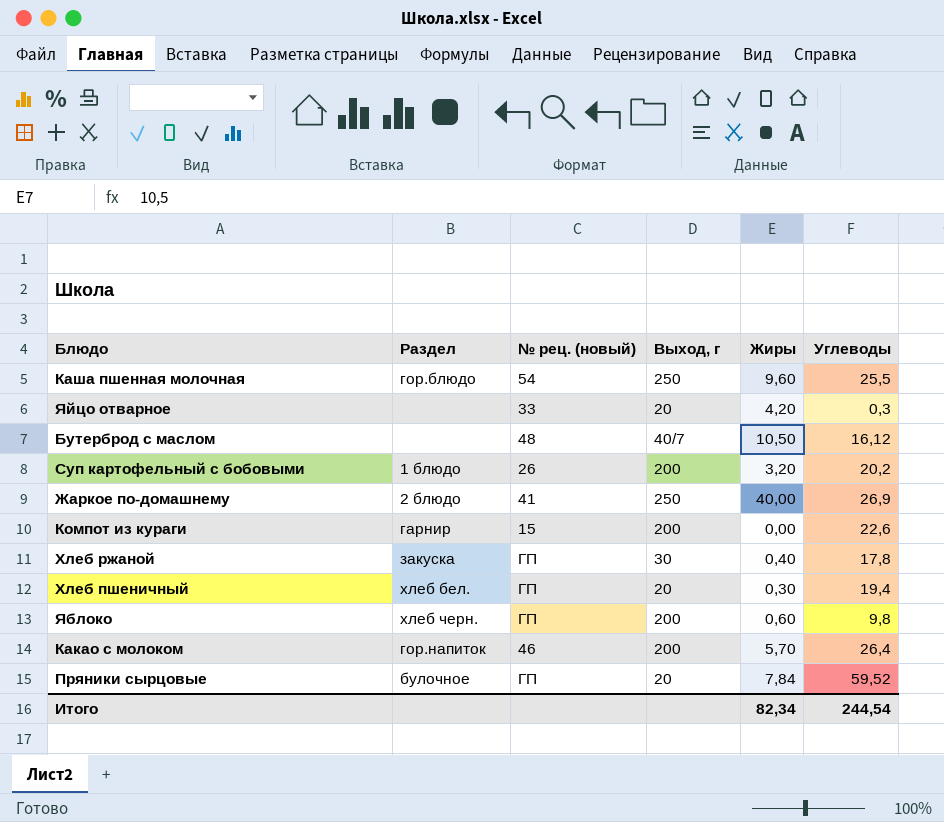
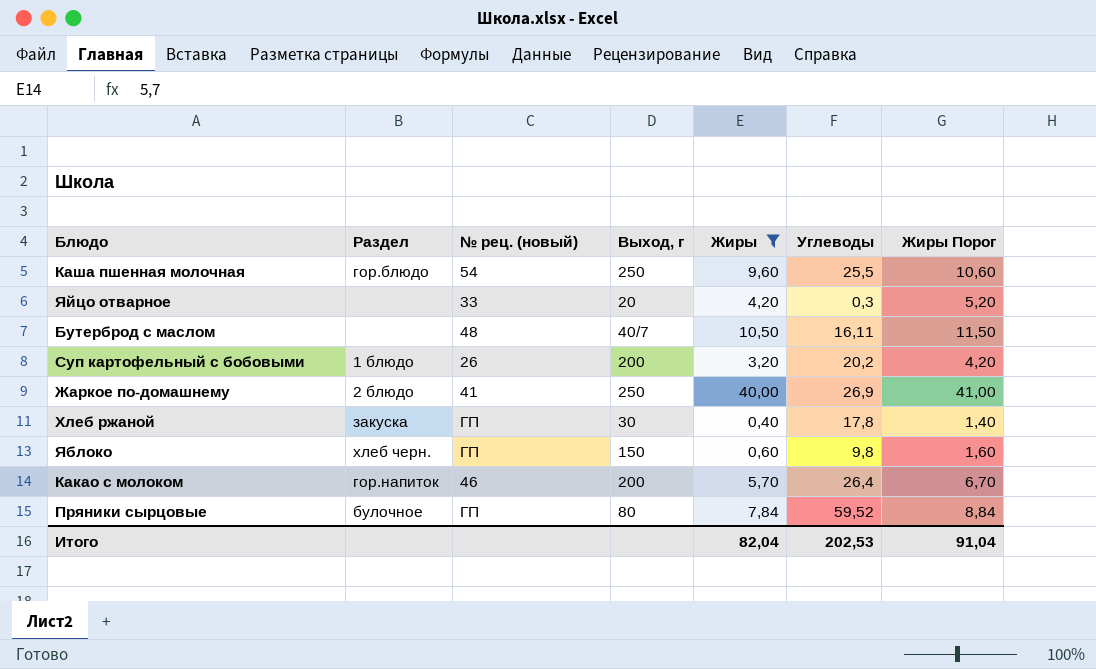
filter: none -> Жиры >= 0,40
column Жиры Порог | formula: none -> [Жиры] + 1
Бутерброд с маслом | Углеводы: 16,12 -> 16,11
Яблоко | Выход, г: 200 -> 150
Пряники сырцовые | Выход, г: 20 -> 80
Итого | Жиры: 82,34 -> 82,04
Итого | Углеводы: 244,54 -> 202,53

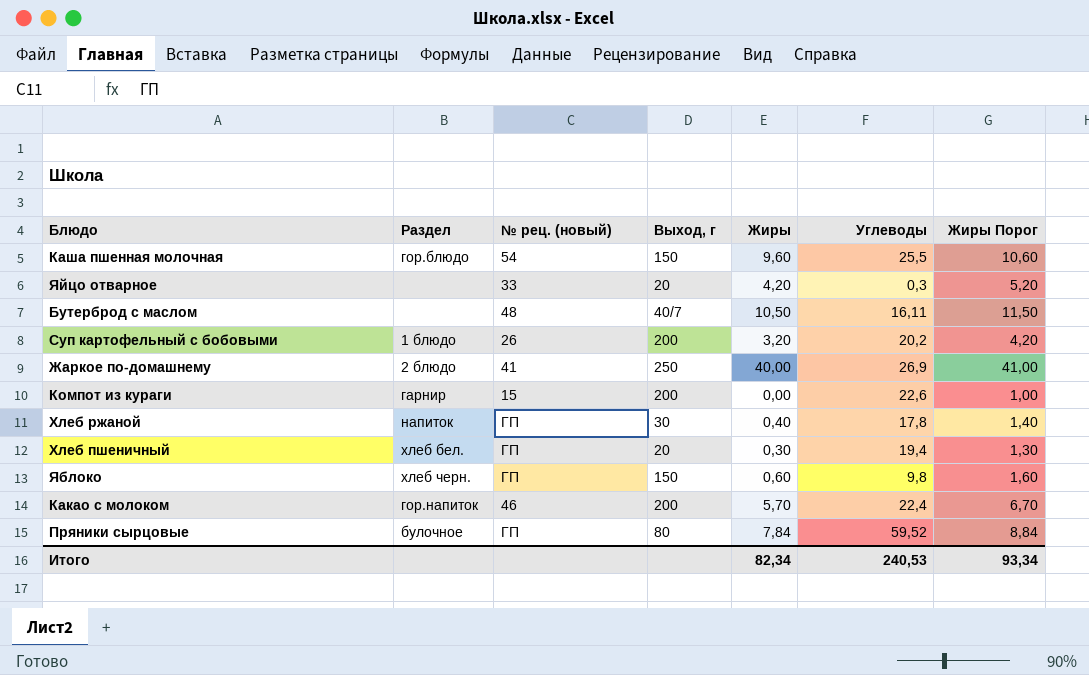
filter: Жиры >= 0,40 -> none
Каша пшенная молочная | Выход, г: 250 -> 150
Хлеб ржаной | Раздел: закуска -> напиток
Какао с молоком | Углеводы: 26,4 -> 22,4
Итого | Жиры: 82,04 -> 82,34
Итого | Углеводы: 202,53 -> 240,53
Итого | Жиры Порог: 91,04 -> 93,34

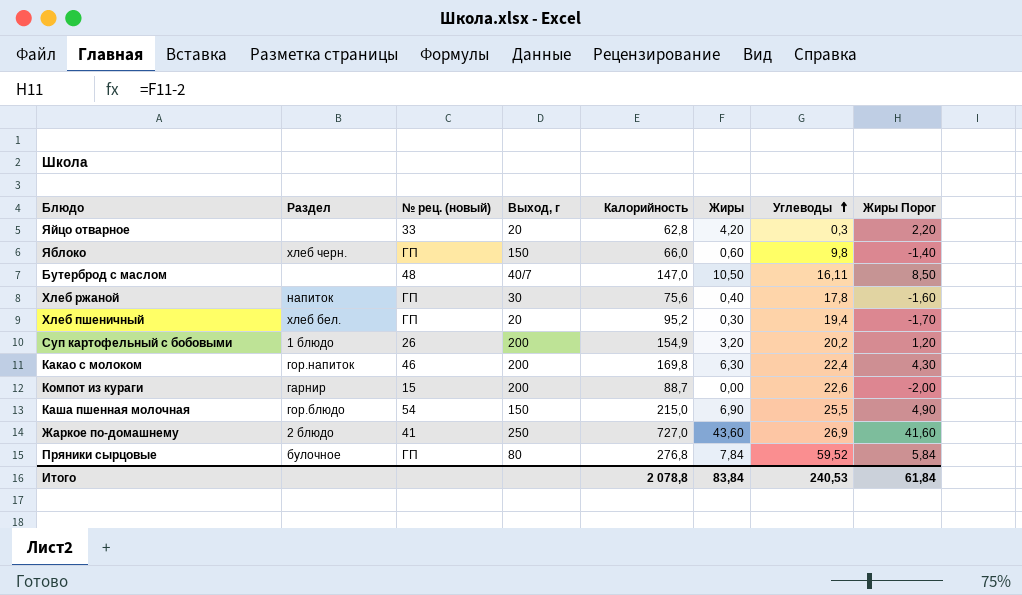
row order: none -> Углеводы ascending
column Калорийность | position: none -> 5
column Жиры Порог | formula: [Жиры] + 1 -> [Жиры] - 2
Какао с молоком | Жиры: 5,70 -> 6,30
Каша пшенная молочная | Жиры: 9,60 -> 6,90
Жаркое по-домашнему | Жиры: 40,00 -> 43,60
Итого | Жиры: 82,34 -> 83,84
Итого | Жиры Порог: 93,34 -> 61,84

